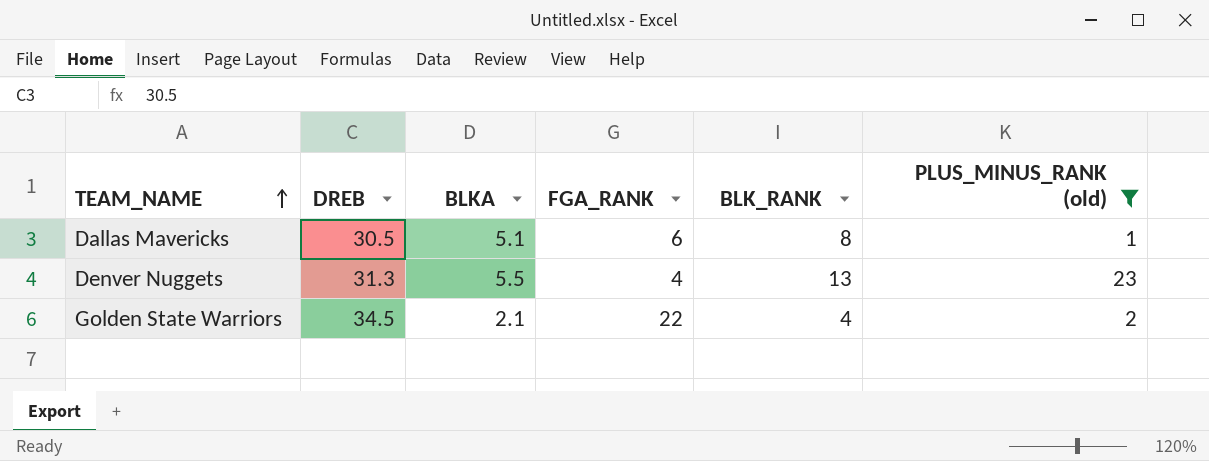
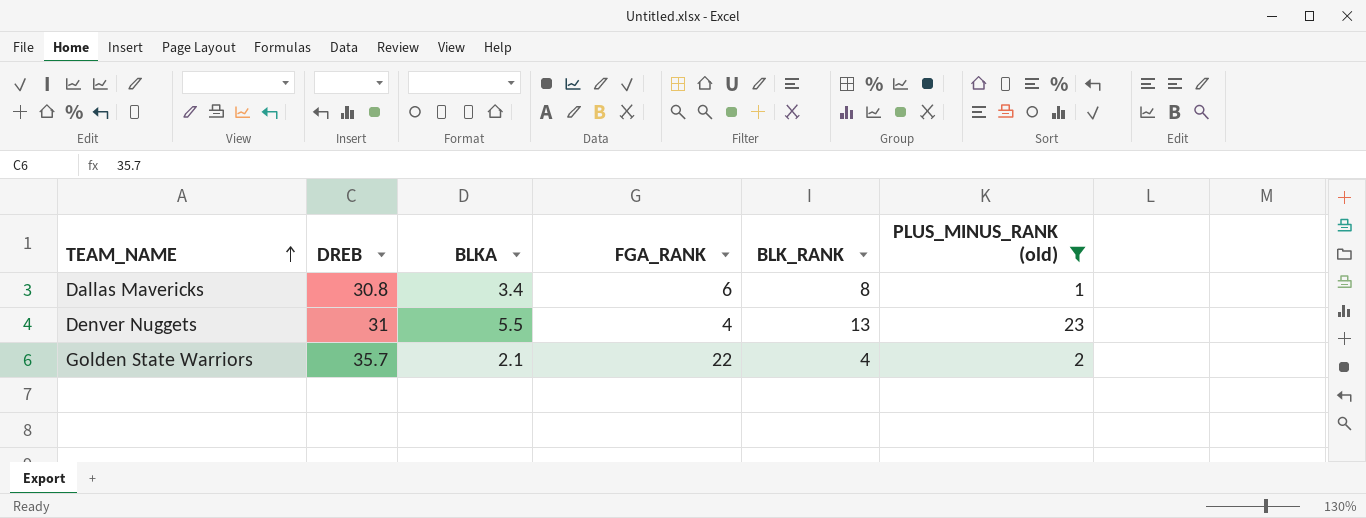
Dallas Mavericks | DREB: 30.5 -> 30.8
Dallas Mavericks | BLKA: 5.1 -> 3.4
Denver Nuggets | DREB: 31.3 -> 31
Golden State Warriors | DREB: 34.5 -> 35.7

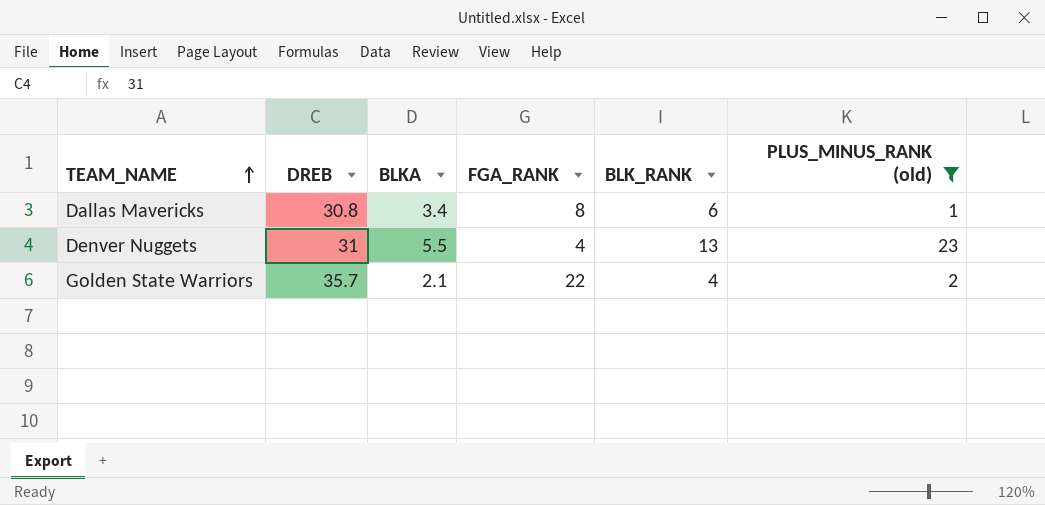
Dallas Mavericks | FGA_RANK: 6 -> 8
Dallas Mavericks | BLK_RANK: 8 -> 6

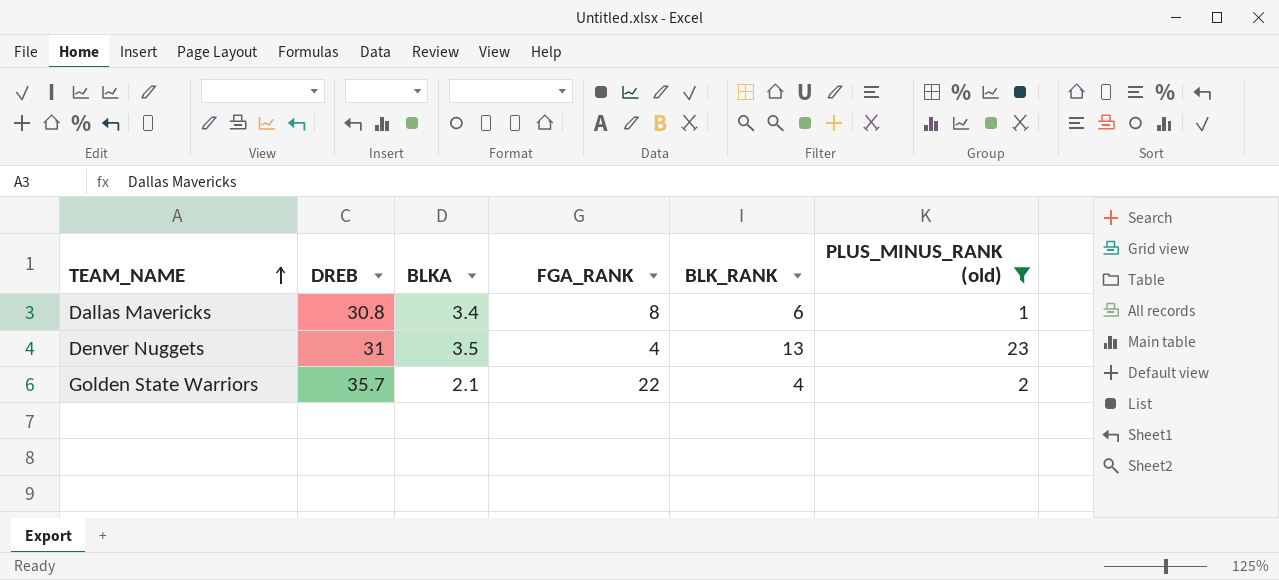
Denver Nuggets | BLKA: 5.5 -> 3.5

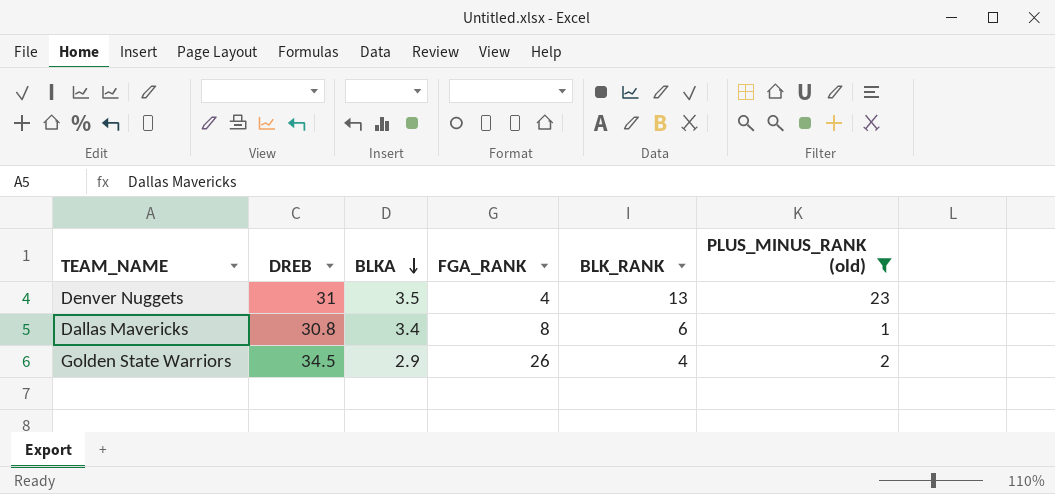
row order: TEAM_NAME ascending -> BLKA descending
Golden State Warriors | DREB: 35.7 -> 34.5
Golden State Warriors | BLKA: 2.1 -> 2.9
Golden State Warriors | FGA_RANK: 22 -> 26

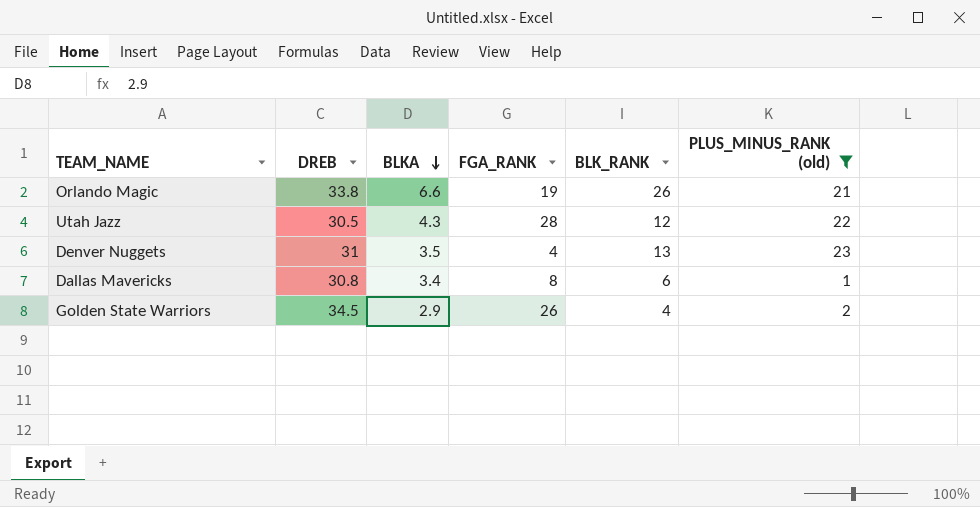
row Orlando Magic: none -> 33.8 | 6.6 | 19 | 26 | 21
row Utah Jazz: none -> 30.5 | 4.3 | 28 | 12 | 22

